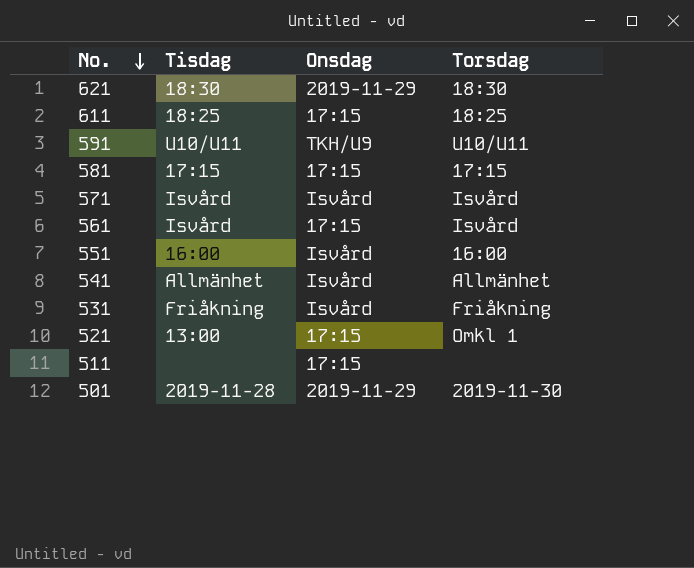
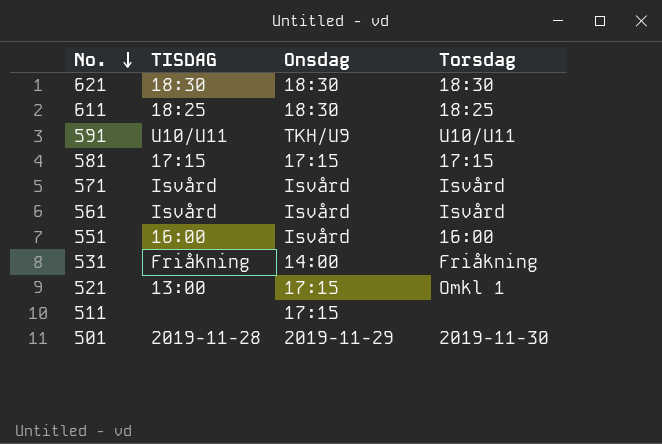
column name: Tisdag -> TISDAG
row 541: Allmänhet | Isvård | Allmänhet -> none
621 | Onsdag: 2019-11-29 -> 18:30
611 | Onsdag: 17:15 -> 18:30
561 | Onsdag: 17:15 -> Isvård
531 | Onsdag: Isvård -> 14:00

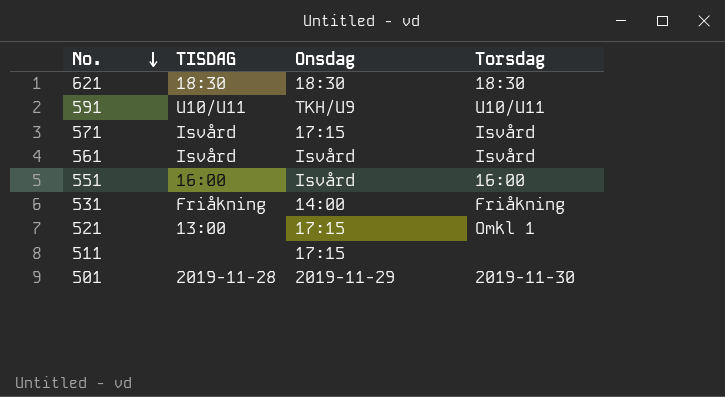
row 611: 18:25 | 18:30 | 18:25 -> none
row 581: 17:15 | 17:15 | 17:15 -> none
571 | Onsdag: Isvård -> 17:15

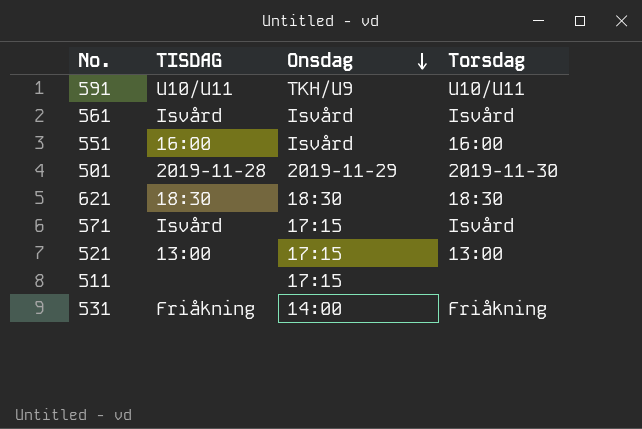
row order: No. descending -> Onsdag descending
521 | Torsdag: Omkl 1 -> 13:00

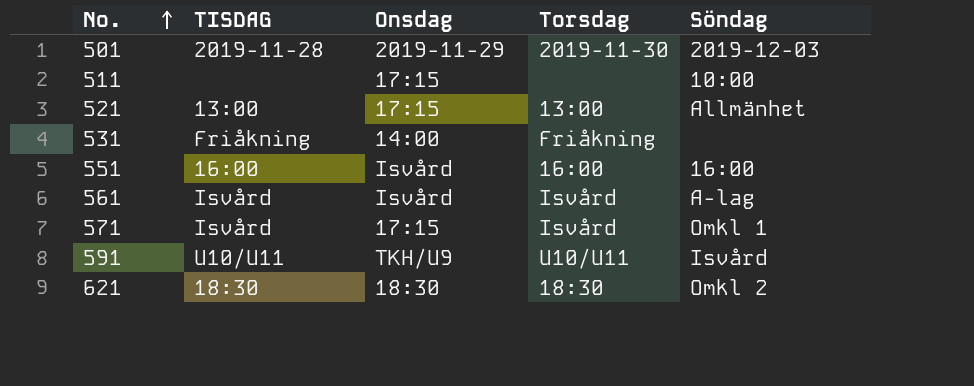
row order: Onsdag descending -> No. ascending
column Söndag | position: none -> 5

